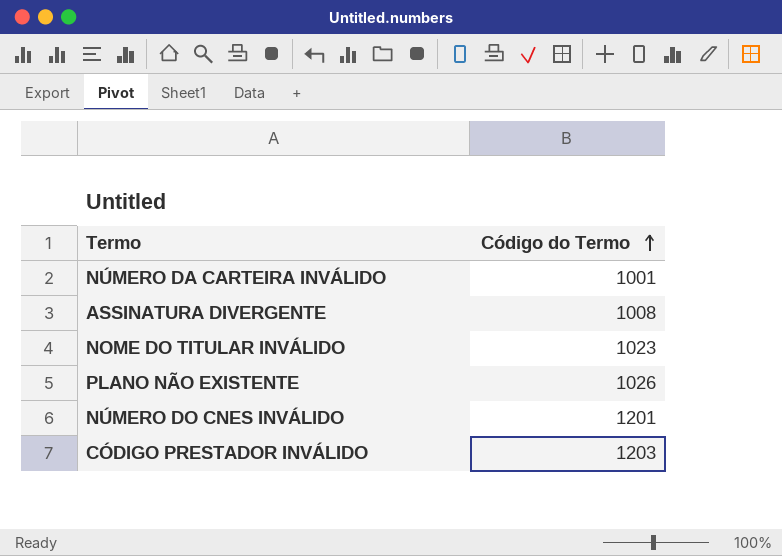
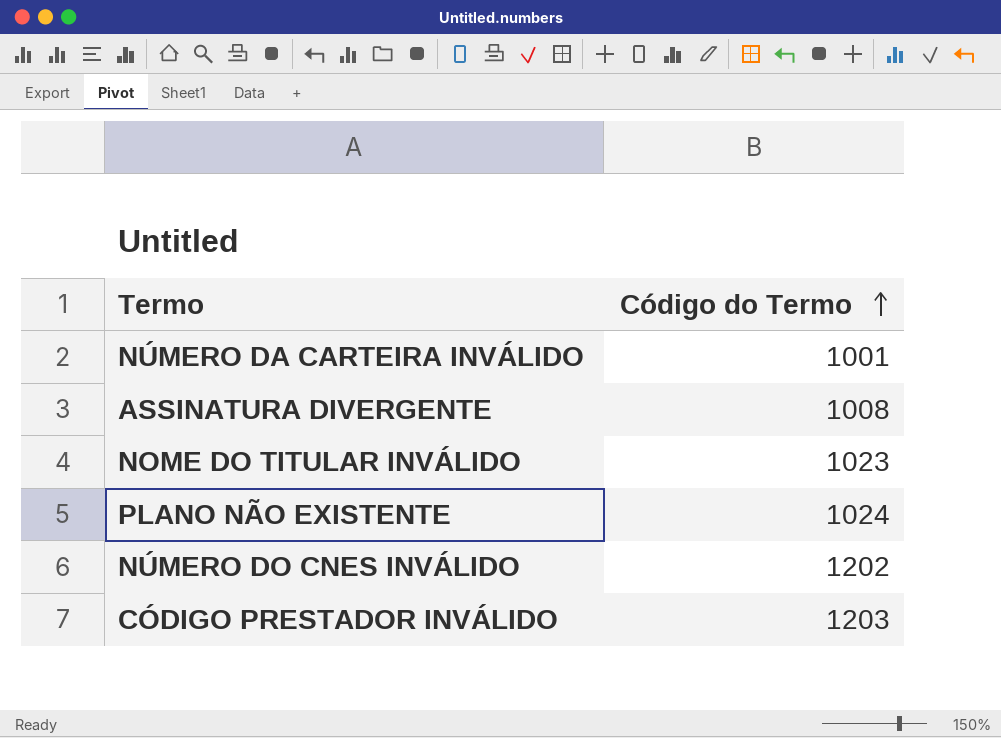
PLANO NÃO EXISTENTE | Código do Termo: 1026 -> 1024
NÚMERO DO CNES INVÁLIDO | Código do Termo: 1201 -> 1202

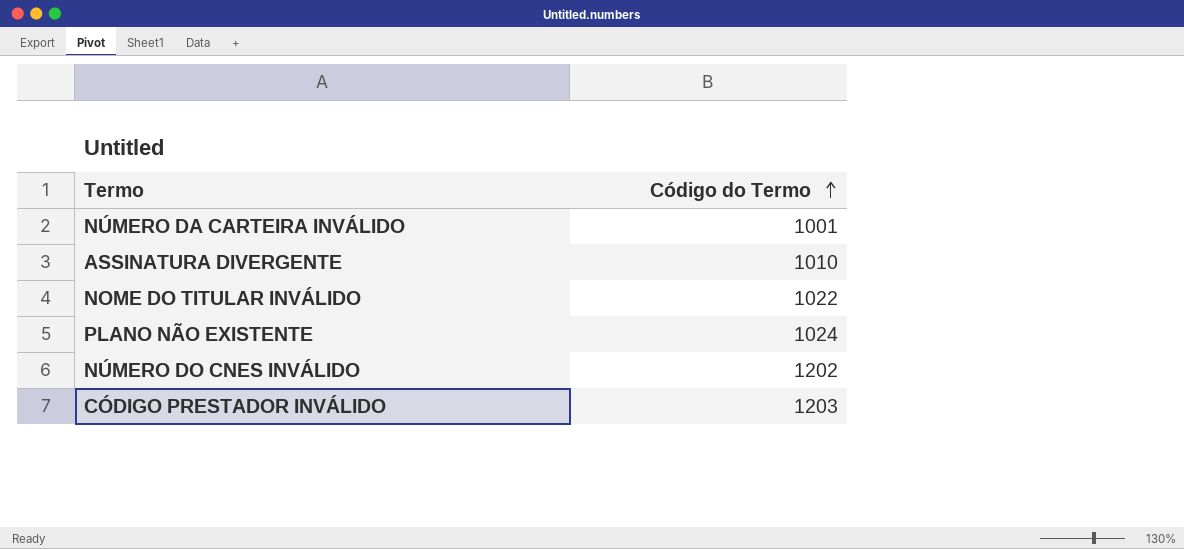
ASSINATURA DIVERGENTE | Código do Termo: 1008 -> 1010
NOME DO TITULAR INVÁLIDO | Código do Termo: 1023 -> 1022

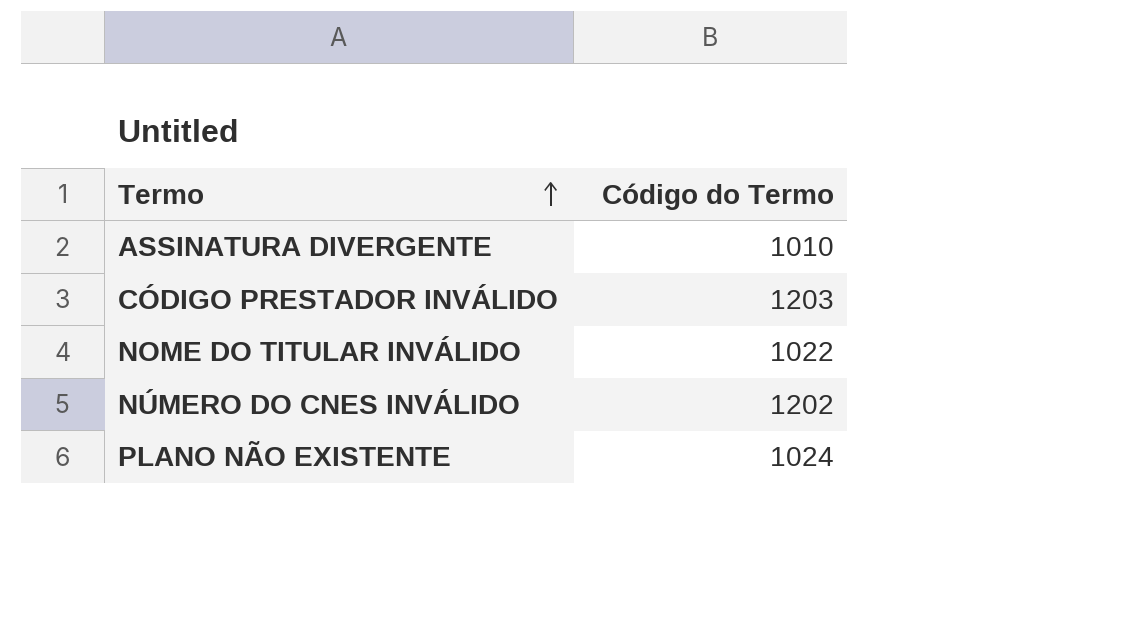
row order: Código do Termo ascending -> Termo ascending
row NÚMERO DA CARTEIRA INVÁLIDO: 1001 -> none

